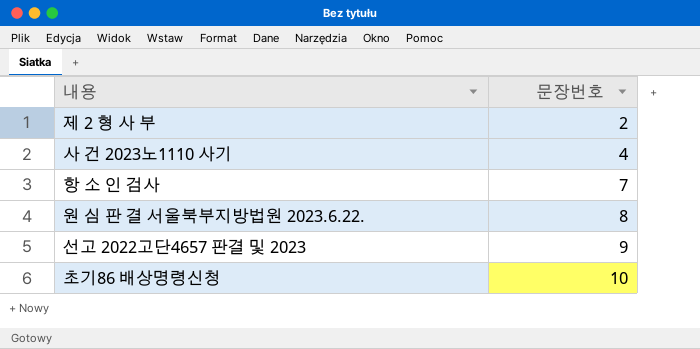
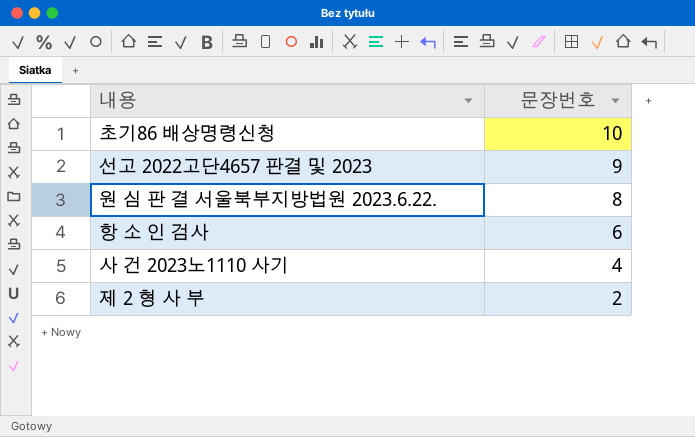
row order: 문장번호 ascending -> 문장번호 descending
항 소 인 검사 | 문장번호: 7 -> 6

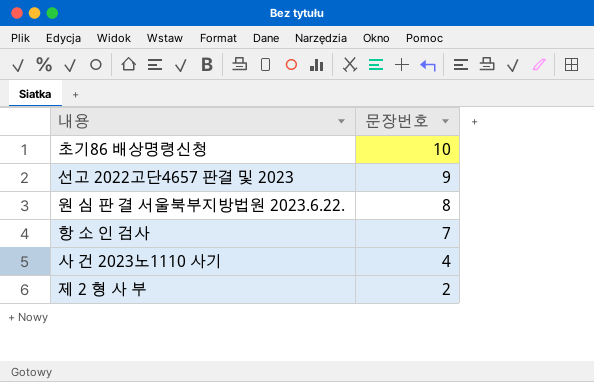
항 소 인 검사 | 문장번호: 6 -> 7

